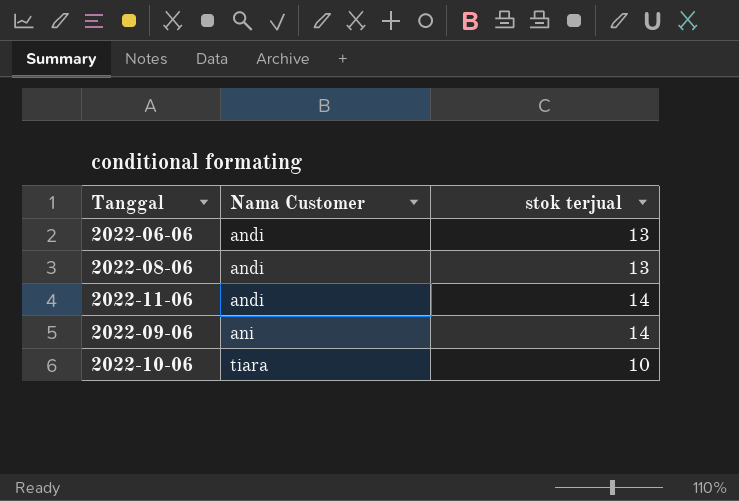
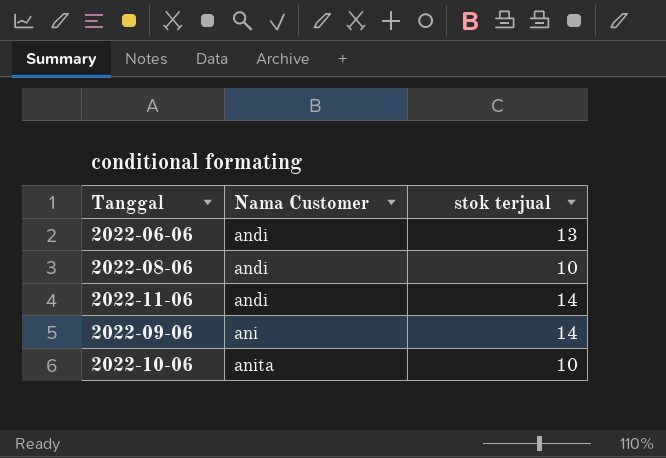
2022-08-06 | stok terjual: 13 -> 10
2022-10-06 | Nama Customer: tiara -> anita

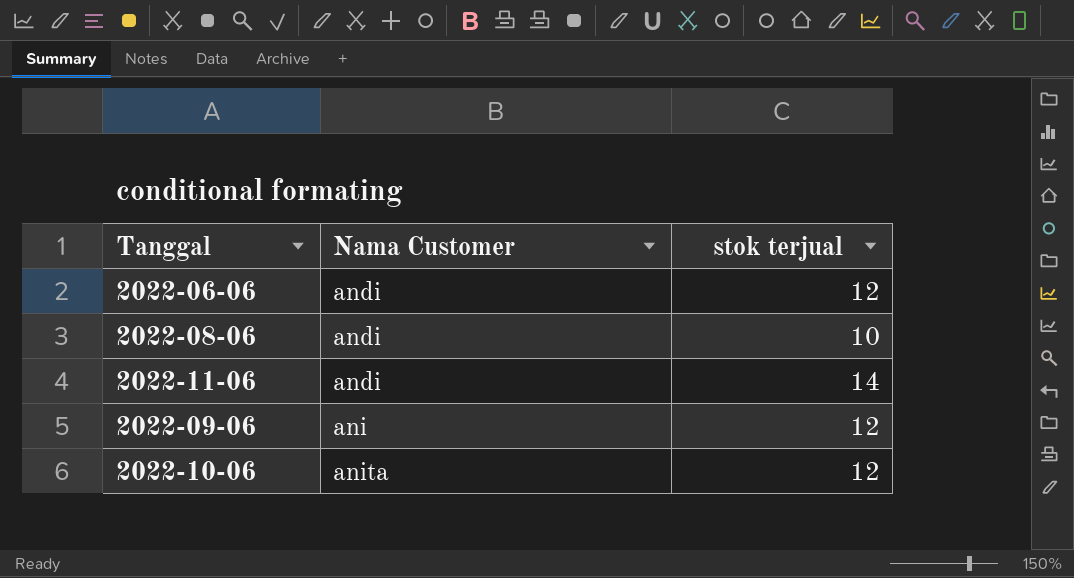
2022-06-06 | stok terjual: 13 -> 12
2022-09-06 | stok terjual: 14 -> 12
2022-10-06 | stok terjual: 10 -> 12

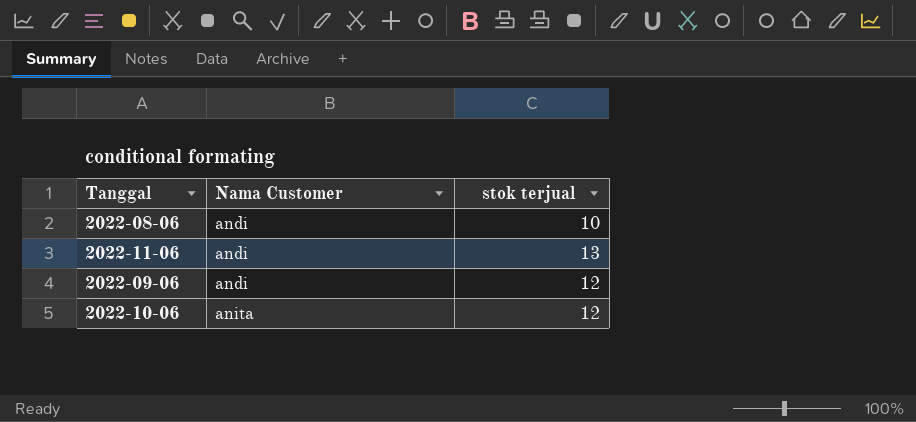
row 2022-06-06: andi | 12 -> none
2022-11-06 | stok terjual: 14 -> 13
2022-09-06 | Nama Customer: ani -> andi

